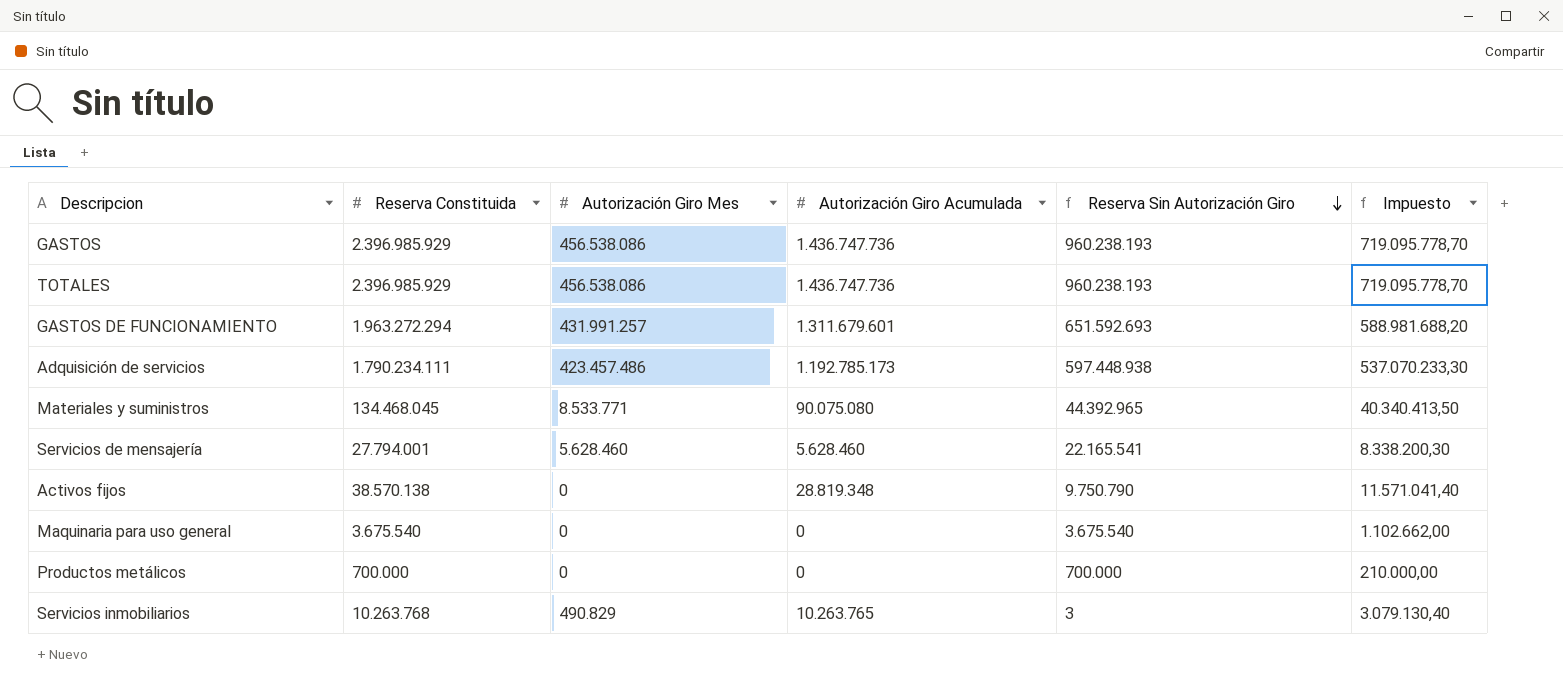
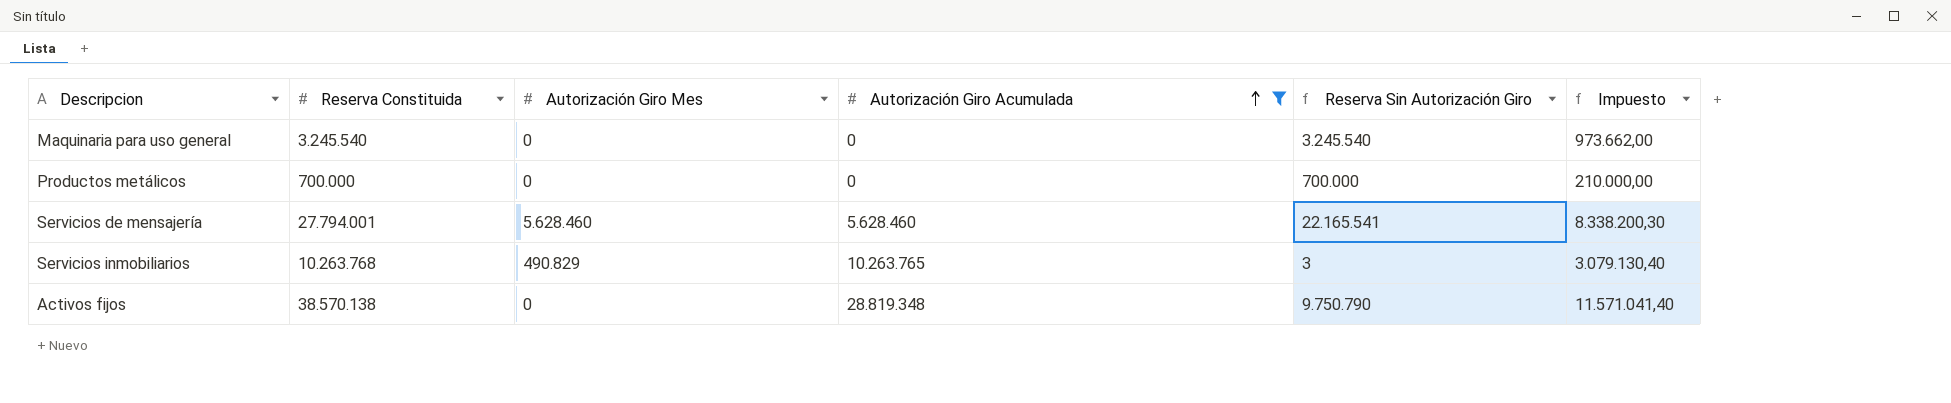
filter: none -> Autorización Giro Acumulada <= 28.819.348
row order: Reserva Sin Autorización Giro descending -> Autorización Giro Acumulada ascending
Maquinaria para uso general | Reserva Constituida: 3.675.540 -> 3.245.540
Maquinaria para uso general | Reserva Sin Autorización Giro: 3.675.540 -> 3.245.540
Maquinaria para uso general | Impuesto: 1.102.662,00 -> 973.662,00

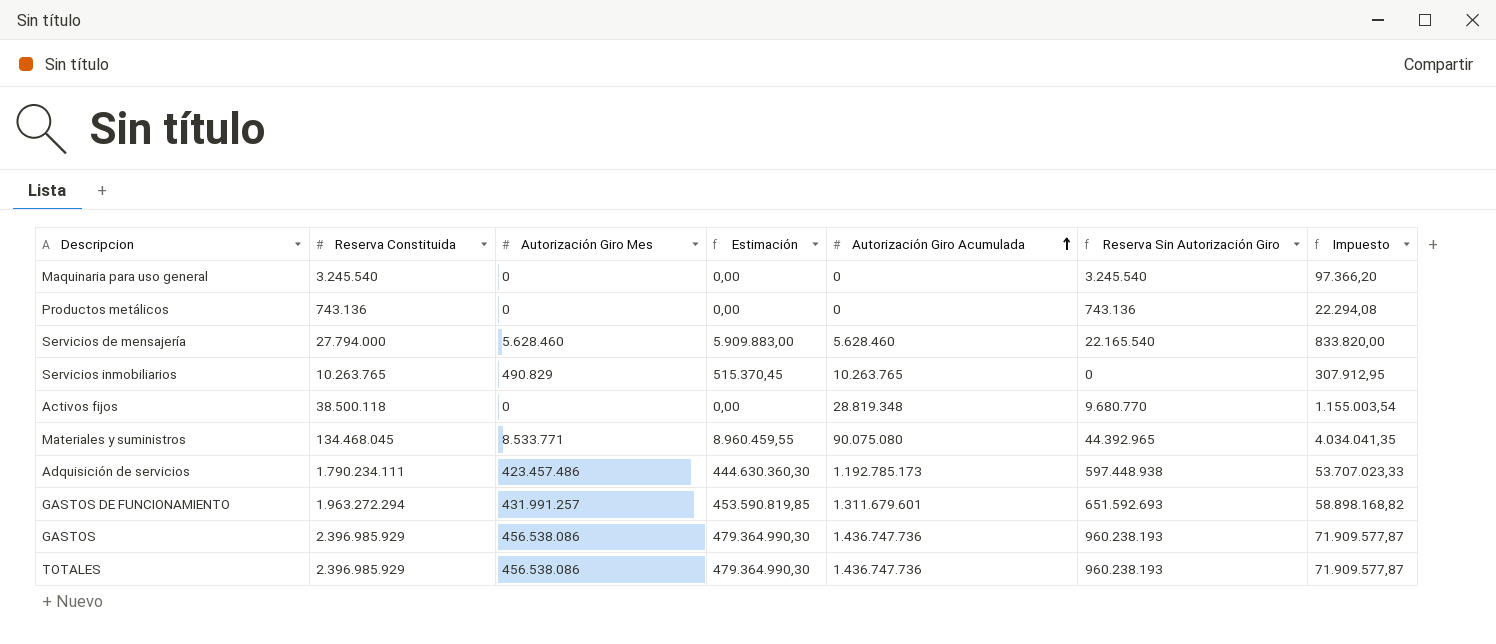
filter: Autorización Giro Acumulada <= 28.819.348 -> none
column Estimación | formula: none -> [Autorización Giro Mes] * 1,05
column Impuesto | formula: [Reserva Constituida] * 0,3 -> [Reserva Constituida] * 0,03
Productos metálicos | Reserva Constituida: 700.000 -> 743.136
Productos metálicos | Reserva Sin Autorización Giro: 700.000 -> 743.136
Servicios de mensajería | Reserva Constituida: 27.794.001 -> 27.794.000
Servicios de mensajería | Reserva Sin Autorización Giro: 22.165.541 -> 22.165.540
Servicios inmobiliarios | Reserva Constituida: 10.263.768 -> 10.263.765
Servicios inmobiliarios | Reserva Sin Autorización Giro: 3 -> 0
Activos fijos | Reserva Constituida: 38.570.138 -> 38.500.118
Activos fijos | Reserva Sin Autorización Giro: 9.750.790 -> 9.680.770

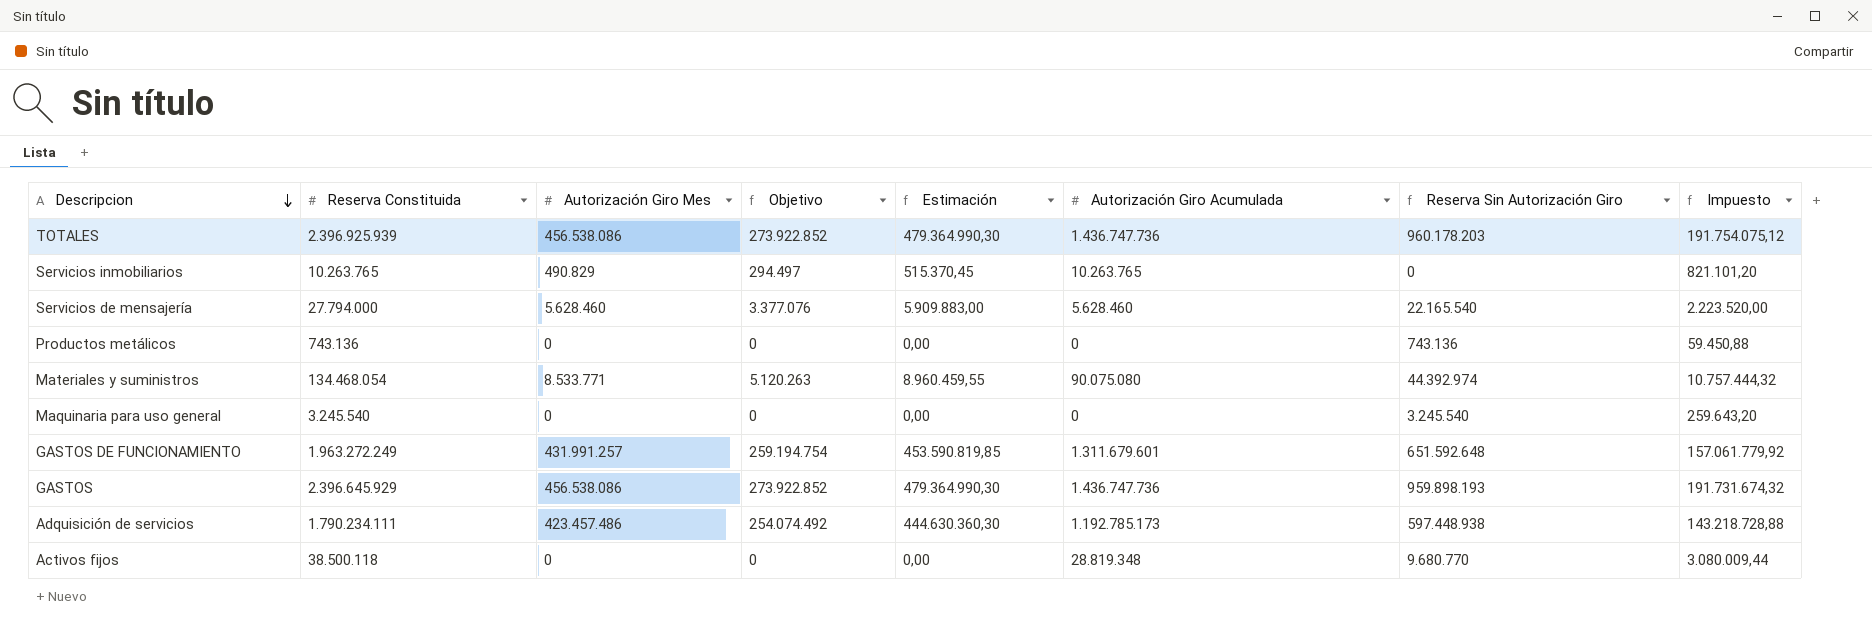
row order: Autorización Giro Acumulada ascending -> Descripcion descending
column Objetivo | formula: none -> [Autorización Giro Mes] * 0,6
column Impuesto | formula: [Reserva Constituida] * 0,03 -> [Reserva Constituida] * 0,08
TOTALES | Reserva Constituida: 2.396.985.929 -> 2.396.925.939
TOTALES | Reserva Sin Autorización Giro: 960.238.193 -> 960.178.203
Materiales y suministros | Reserva Constituida: 134.468.045 -> 134.468.054
Materiales y suministros | Reserva Sin Autorización Giro: 44.392.965 -> 44.392.974
GASTOS DE FUNCIONAMIENTO | Reserva Constituida: 1.963.272.294 -> 1.963.272.249
GASTOS DE FUNCIONAMIENTO | Reserva Sin Autorización Giro: 651.592.693 -> 651.592.648
GASTOS | Reserva Constituida: 2.396.985.929 -> 2.396.645.929
GASTOS | Reserva Sin Autorización Giro: 960.238.193 -> 959.898.193

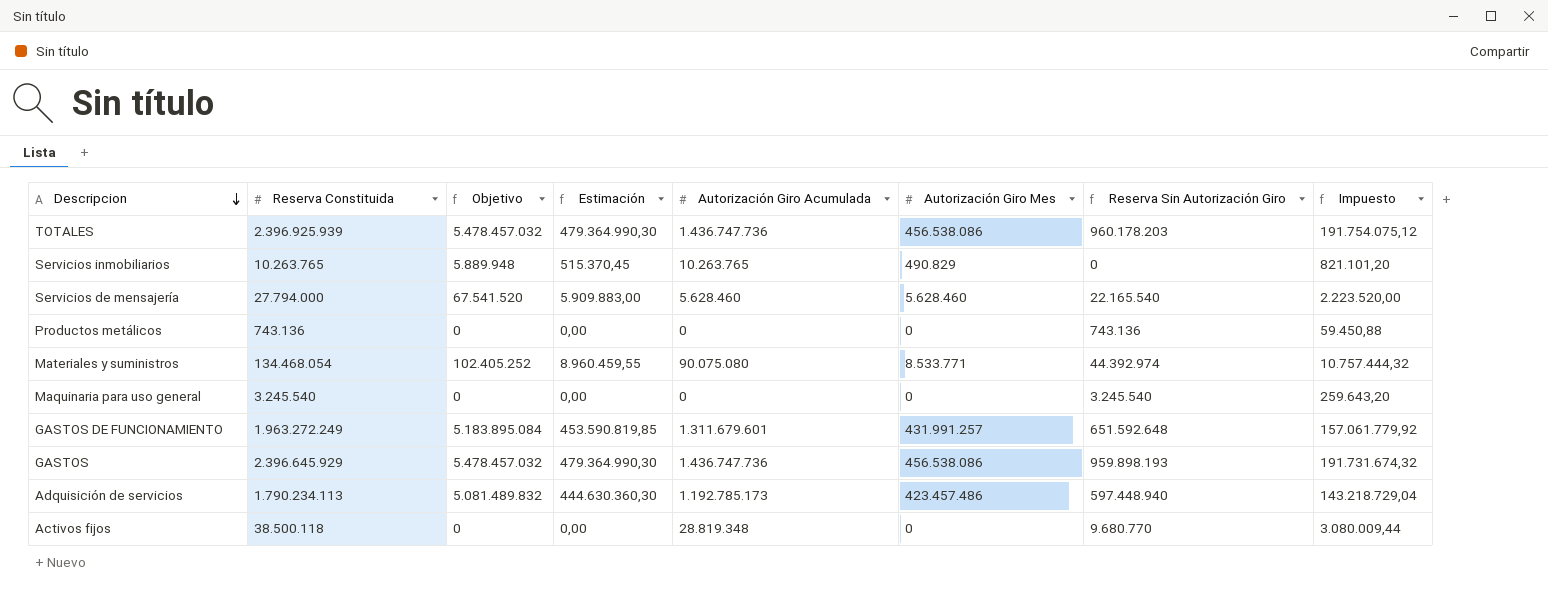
column Objetivo | formula: [Autorización Giro Mes] * 0,6 -> [Autorización Giro Mes] * 12
column Autorización Giro Mes | position: 3 -> 6
Adquisición de servicios | Reserva Constituida: 1.790.234.111 -> 1.790.234.113
Adquisición de servicios | Reserva Sin Autorización Giro: 597.448.938 -> 597.448.940
Adquisición de servicios | Impuesto: 143.218.728,88 -> 143.218.729,04

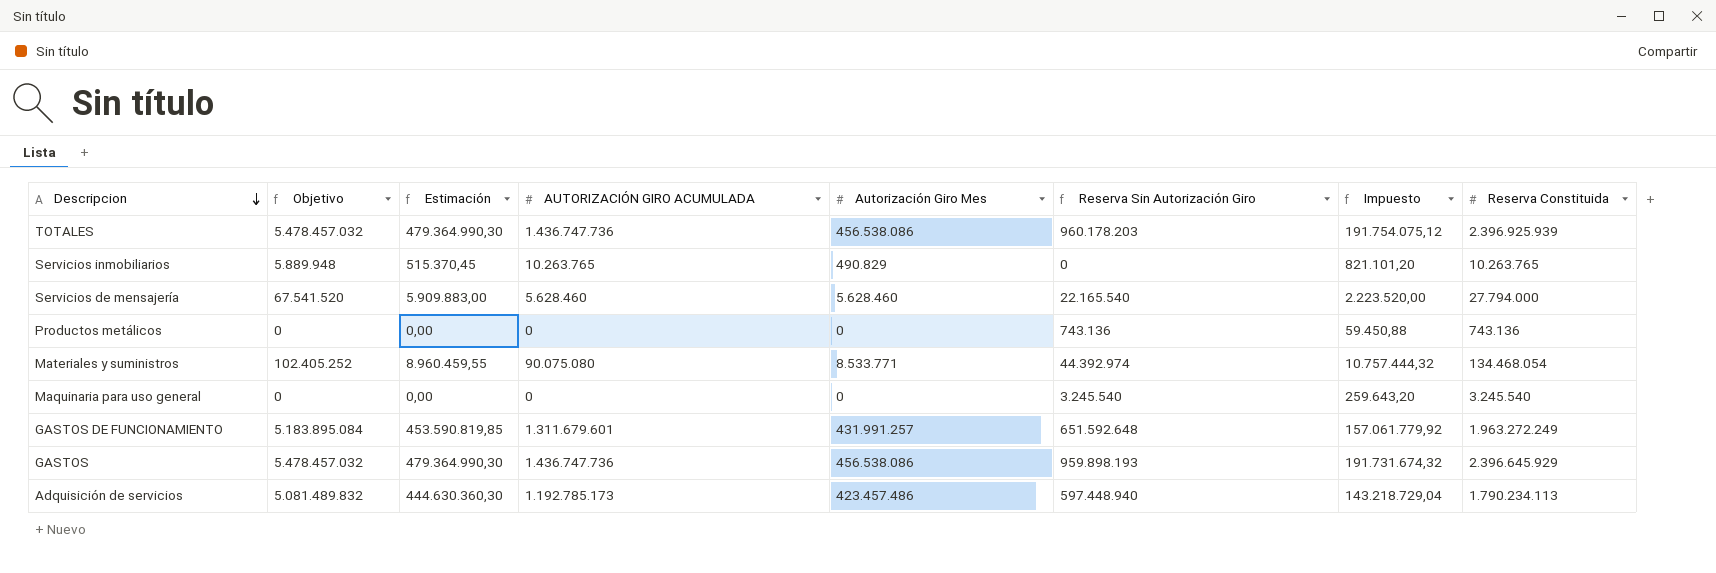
column name: Autorización Giro Acumulada -> AUTORIZACIÓN GIRO ACUMULADA
column Reserva Constituida | position: 2 -> 8
row Activos fijos: 38.500.118 | 0 | 0,00 | 28.819.348 | 0 | 9.680.770 | 3.080.009,44 -> none

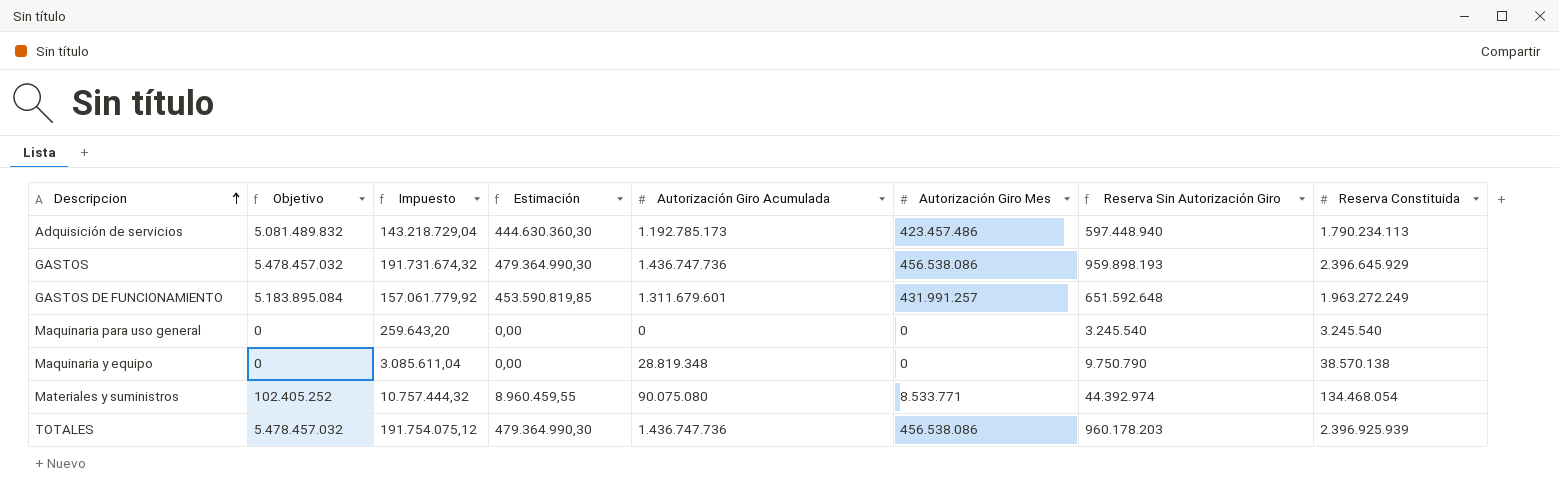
row order: Descripcion descending -> Descripcion ascending
column Impuesto | position: 7 -> 3
column name: AUTORIZACIÓN GIRO ACUMULADA -> Autorización Giro Acumulada
row Servicios inmobiliarios: 5.889.948 | 515.370,45 | 10.263.765 | 490.829 | 0 | 821.101,20 | 10.263.765 -> none
row Servicios de mensajería: 67.541.520 | 5.909.883,00 | 5.628.460 | 5.628.460 | 22.165.540 | 2.223.520,00 | 27.794.000 -> none
row Productos metálicos: 0 | 0,00 | 0 | 0 | 743.136 | 59.450,88 | 743.136 -> none
row Maquinaria y equipo: none -> 0 | 3.085.611,04 | 0,00 | 28.819.348 | 0 | 9.750.790 | 38.570.138

